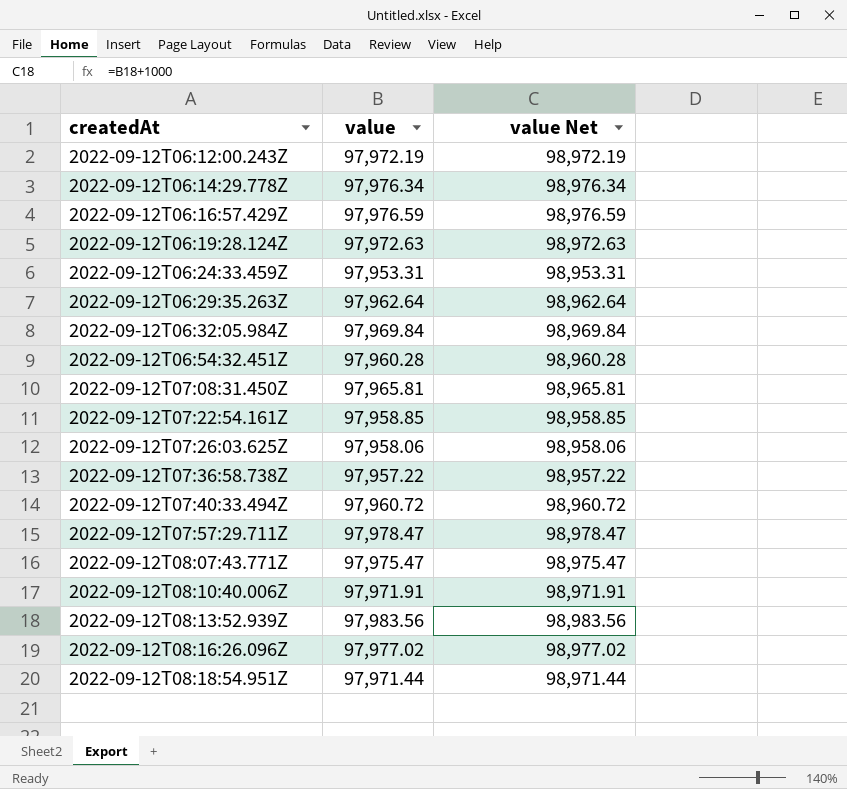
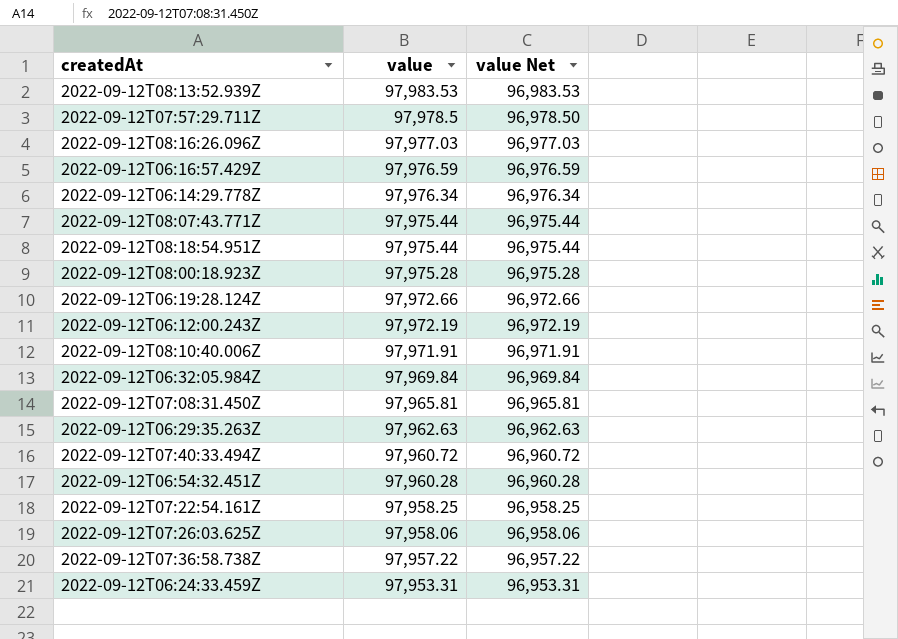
row order: createdAt ascending -> value descending
column value Net | formula: [value] + 1000 -> [value] - 1000
2022-09-12T08:13:52.939Z | value: 97,983.56 -> 97,983.53
2022-09-12T07:57:29.711Z | value: 97,978.47 -> 97,978.5
2022-09-12T08:16:26.096Z | value: 97,977.02 -> 97,977.03
2022-09-12T08:07:43.771Z | value: 97,975.47 -> 97,975.44
2022-09-12T08:18:54.951Z | value: 97,971.44 -> 97,975.44
row 2022-09-12T08:00:18.923Z: none -> 97,975.28 | 96,975.28
2022-09-12T06:19:28.124Z | value: 97,972.63 -> 97,972.66
2022-09-12T06:29:35.263Z | value: 97,962.64 -> 97,962.63
2022-09-12T07:22:54.161Z | value: 97,958.85 -> 97,958.25

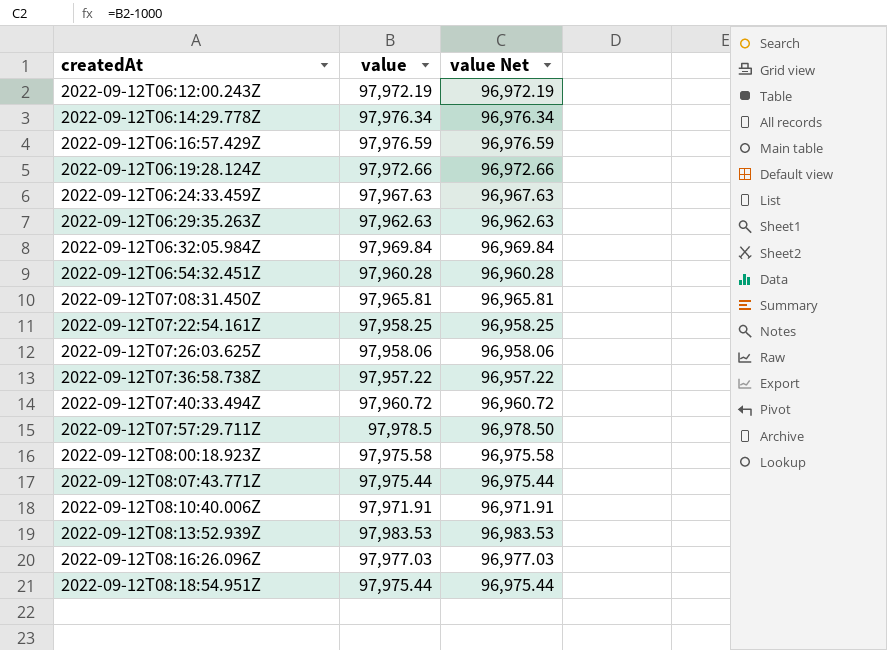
row order: value descending -> createdAt ascending
2022-09-12T06:24:33.459Z | value: 97,953.31 -> 97,967.63
2022-09-12T06:24:33.459Z | value Net: 96,953.31 -> 96,967.63
2022-09-12T08:00:18.923Z | value: 97,975.28 -> 97,975.58
2022-09-12T08:00:18.923Z | value Net: 96,975.28 -> 96,975.58

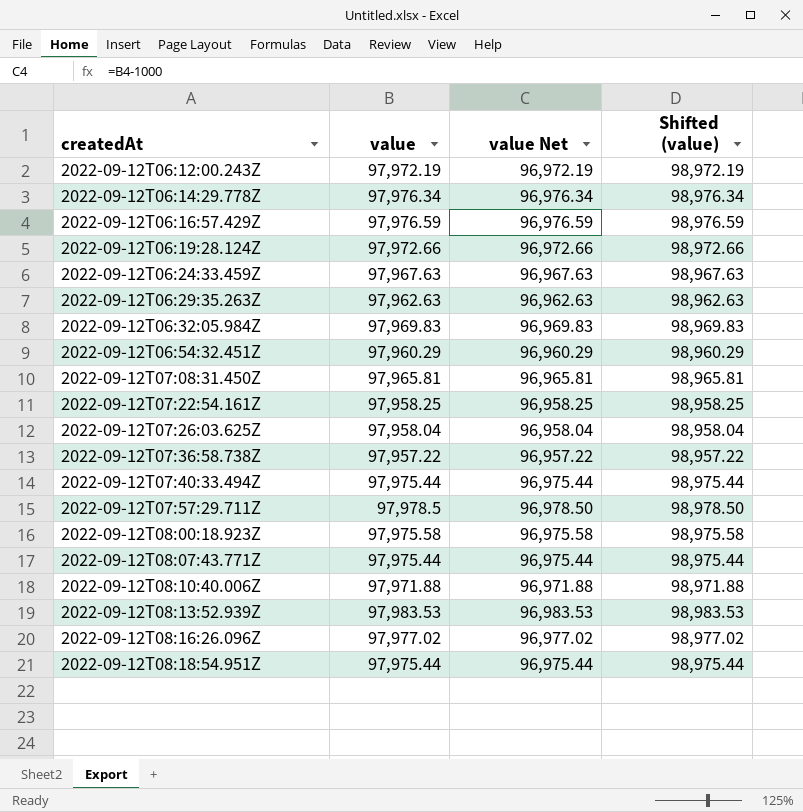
column Shifted (value) | formula: none -> [value] + 1000
2022-09-12T06:32:05.984Z | value: 97,969.84 -> 97,969.83
2022-09-12T06:32:05.984Z | value Net: 96,969.84 -> 96,969.83
2022-09-12T06:54:32.451Z | value: 97,960.28 -> 97,960.29
2022-09-12T06:54:32.451Z | value Net: 96,960.28 -> 96,960.29
2022-09-12T07:26:03.625Z | value: 97,958.06 -> 97,958.04
2022-09-12T07:26:03.625Z | value Net: 96,958.06 -> 96,958.04
2022-09-12T07:40:33.494Z | value: 97,960.72 -> 97,975.44
2022-09-12T07:40:33.494Z | value Net: 96,960.72 -> 96,975.44
2022-09-12T08:10:40.006Z | value: 97,971.91 -> 97,971.88
2022-09-12T08:10:40.006Z | value Net: 96,971.91 -> 96,971.88
2022-09-12T08:16:26.096Z | value: 97,977.03 -> 97,977.02
2022-09-12T08:16:26.096Z | value Net: 96,977.03 -> 96,977.02

